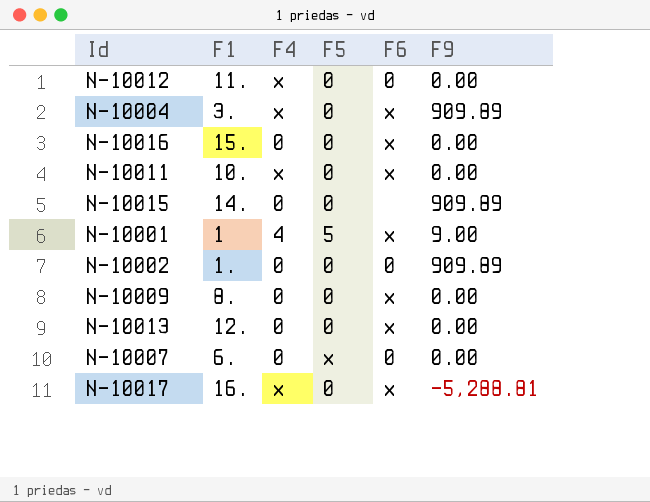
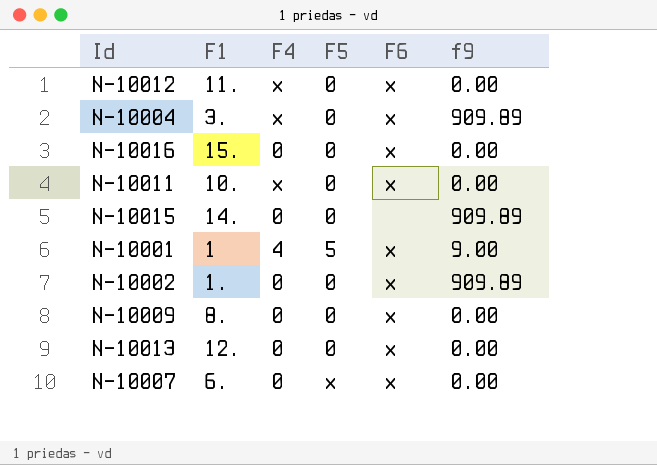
column name: F9 -> f9
row N-10017: 16. | x | 0 | x | -5,288.81 -> none
N-10012 | F6: 0 -> x
N-10002 | F6: 0 -> x
N-10007 | F6: 0 -> x

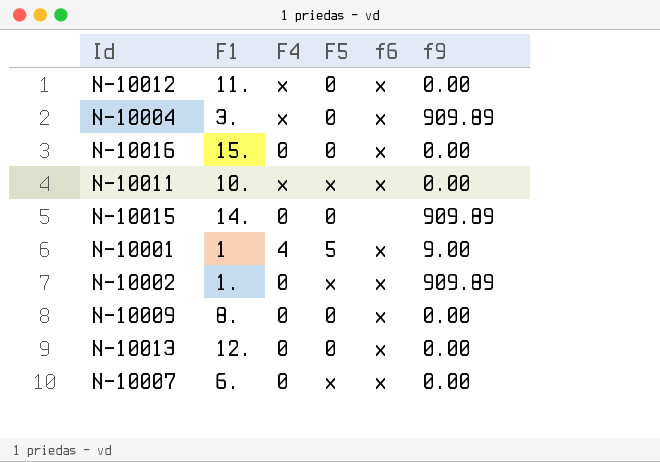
column name: F6 -> f6
N-10011 | F5: 0 -> x
N-10002 | F5: 0 -> x

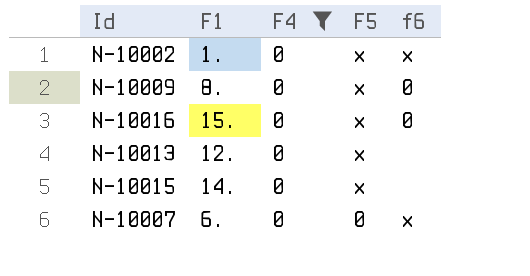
filter: none -> F4 = 0
row order: none -> F5 descending
column f9 | position: 6 -> none
N-10009 | F5: 0 -> x
N-10009 | f6: x -> 0
N-10016 | F5: 0 -> x
N-10016 | f6: x -> 0
N-10013 | F5: 0 -> x
N-10013 | f6: x -> none
N-10015 | F5: 0 -> x
N-10007 | F5: x -> 0

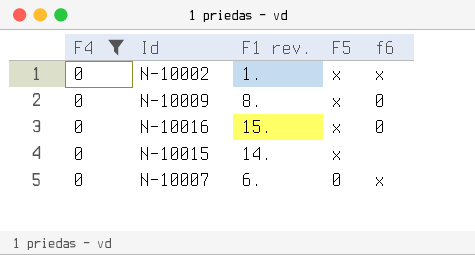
column F4 | position: 3 -> 1
column name: F1 -> F1 rev.
row N-10013: 12. | 0 | x | none -> none

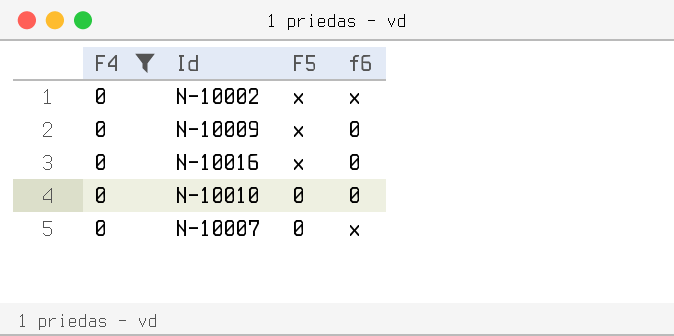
column F1 rev. | position: 3 -> none
row N-10015: 0 | 14. | x | none -> none
row N-10010: none -> 0 | 0 | 0

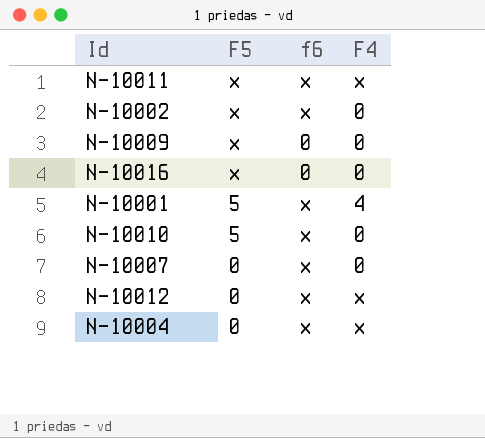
filter: F4 = 0 -> none
column F4 | position: 1 -> 4
N-10010 | F5: 0 -> 5
N-10010 | f6: 0 -> x

